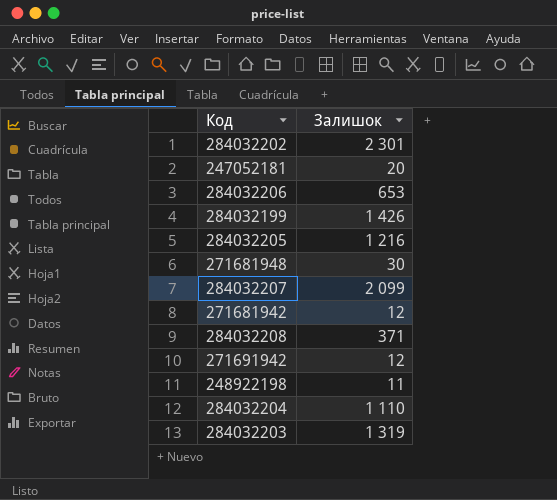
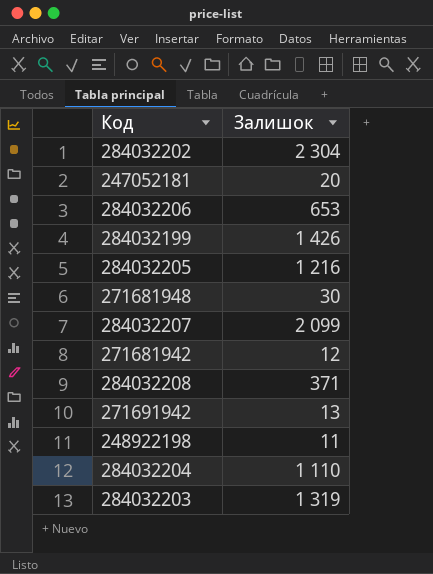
284032202 | Залишок: 2 301 -> 2 304
271691942 | Залишок: 12 -> 13

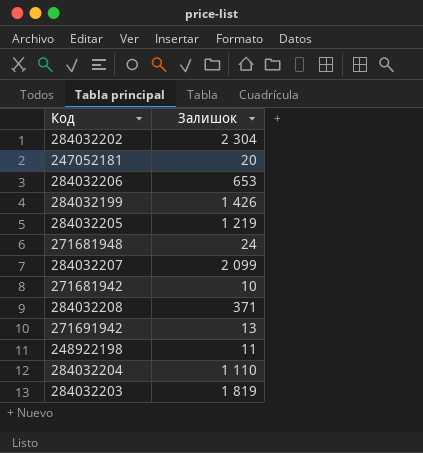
284032205 | Залишок: 1 216 -> 1 219
271681948 | Залишок: 30 -> 24
271681942 | Залишок: 12 -> 10
284032203 | Залишок: 1 319 -> 1 819

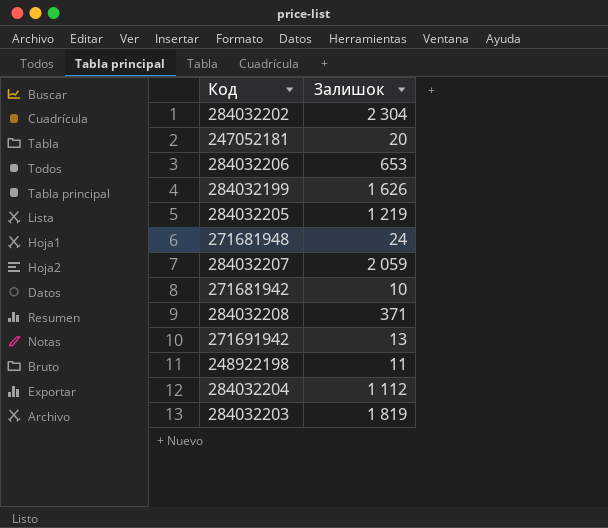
284032199 | Залишок: 1 426 -> 1 626
284032207 | Залишок: 2 099 -> 2 059
284032204 | Залишок: 1 110 -> 1 112

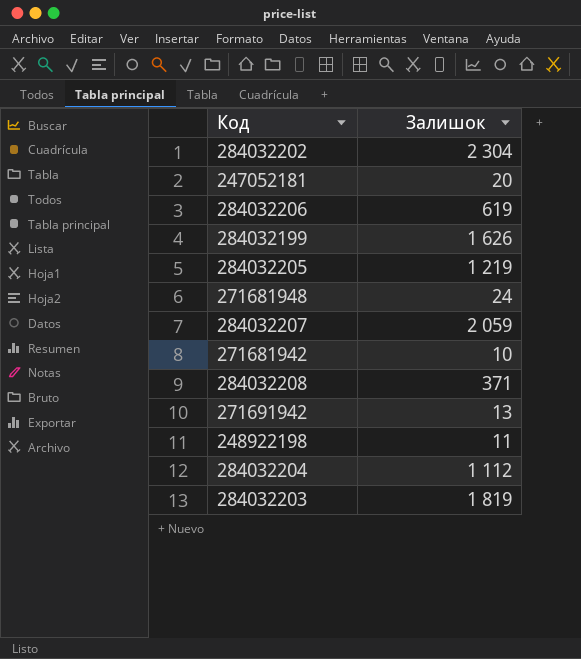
284032206 | Залишок: 653 -> 619

